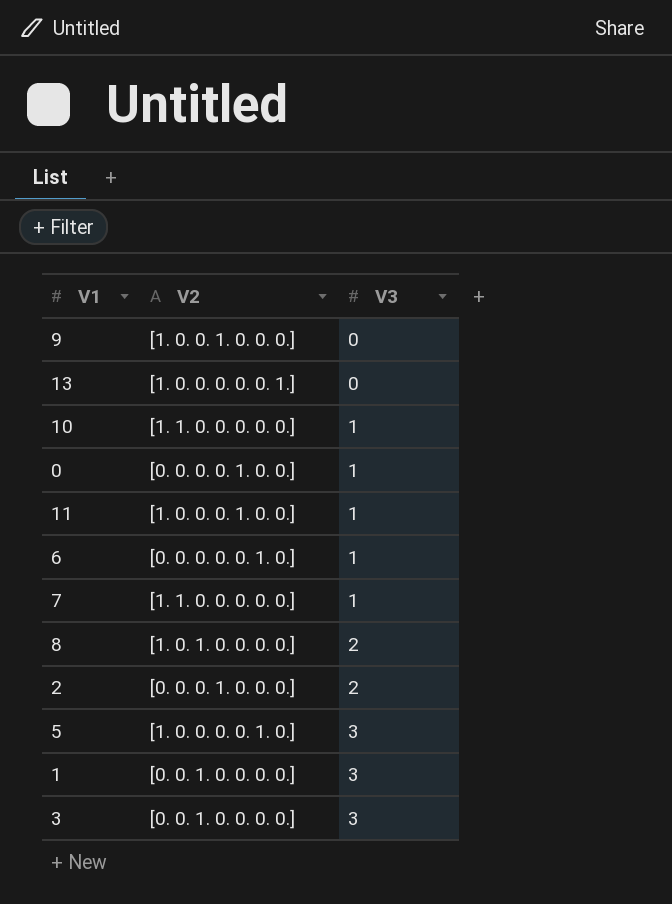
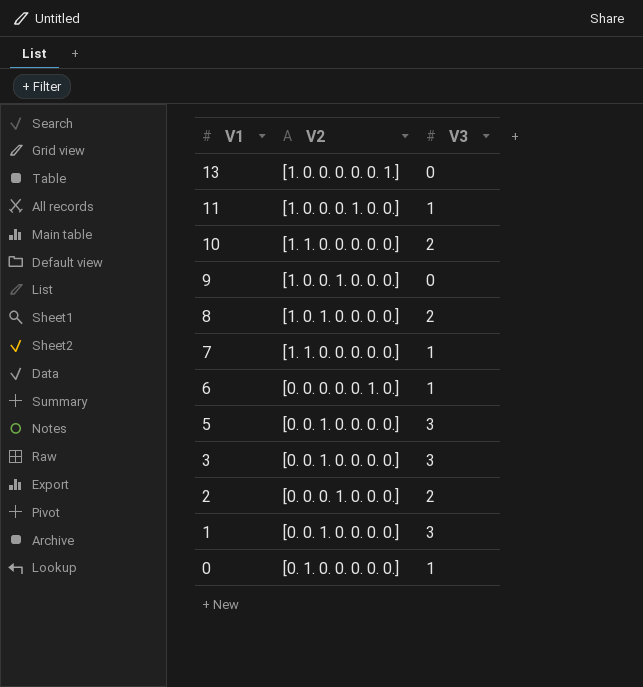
row order: V3 ascending -> V1 descending
10 | V3: 1 -> 2
5 | V2: [1. 0. 0. 0. 0. 1. 0.] -> [0. 0. 1. 0. 0. 0. 0.]
0 | V2: [0. 0. 0. 0. 1. 0. 0.] -> [0. 1. 0. 0. 0. 0. 0.]

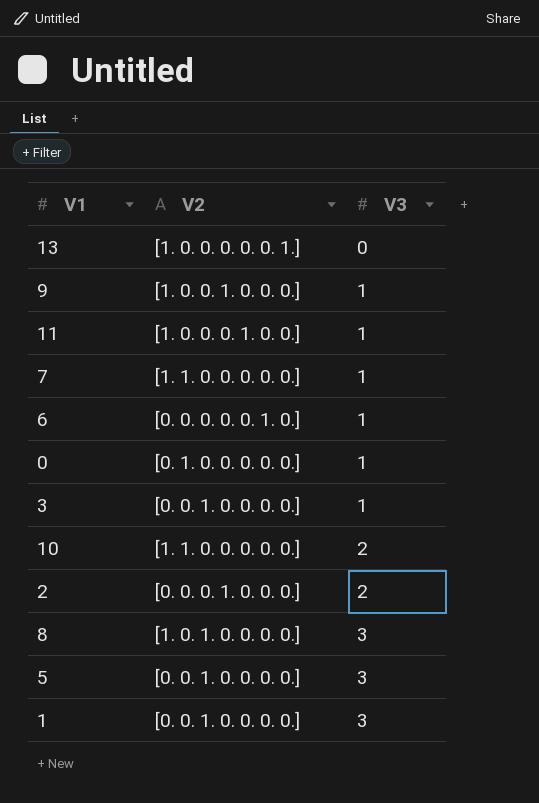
row order: V1 descending -> V3 ascending
9 | V3: 0 -> 1
3 | V3: 3 -> 1
8 | V3: 2 -> 3

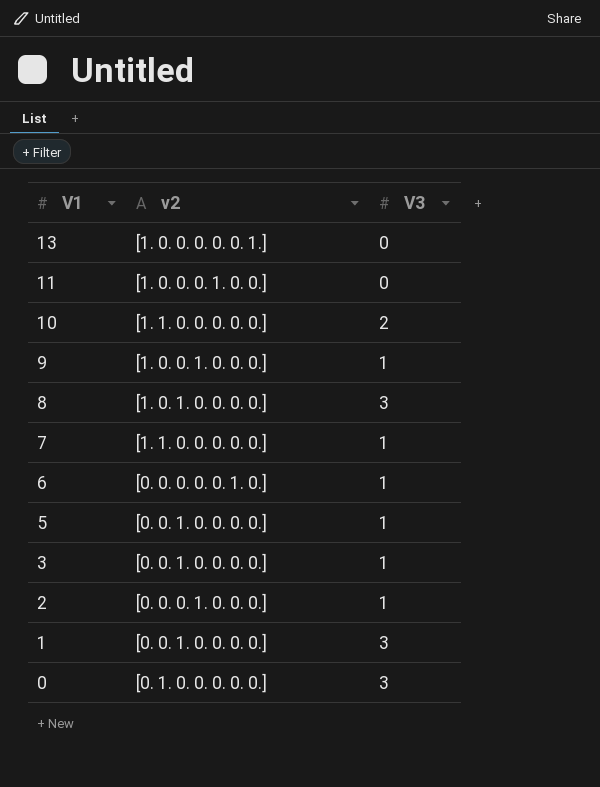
row order: V3 ascending -> V1 descending
column name: V2 -> v2
11 | V3: 1 -> 0
5 | V3: 3 -> 1
2 | V3: 2 -> 1
0 | V3: 1 -> 3

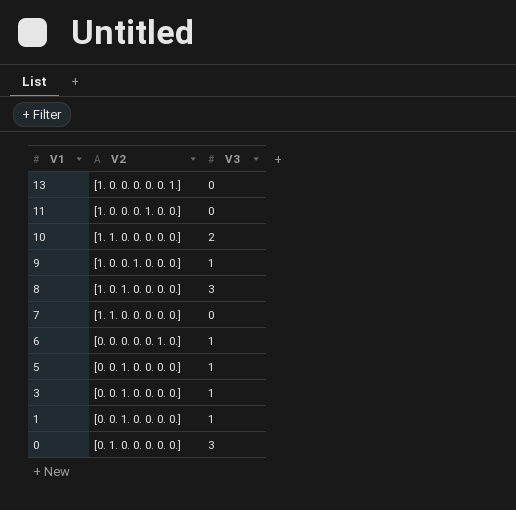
column name: v2 -> V2
row 2: [0. 0. 0. 1. 0. 0. 0.] | 1 -> none
7 | V3: 1 -> 0
1 | V3: 3 -> 1

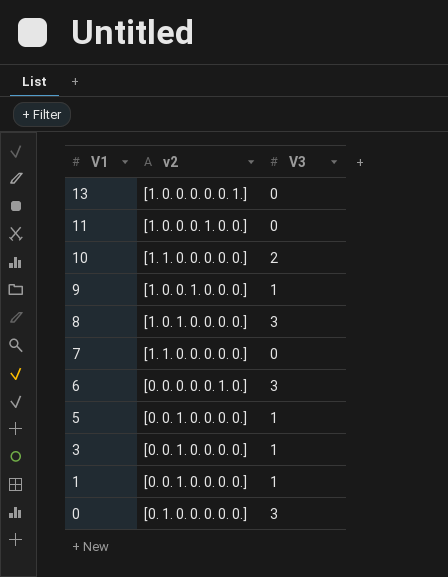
column name: V2 -> v2
6 | V3: 1 -> 3

